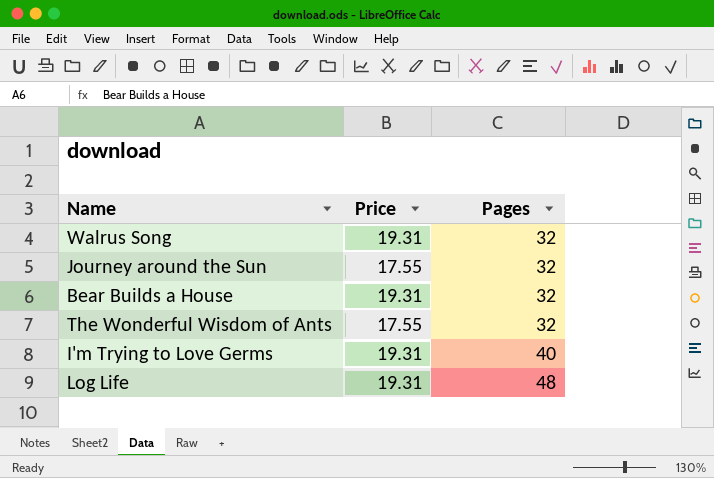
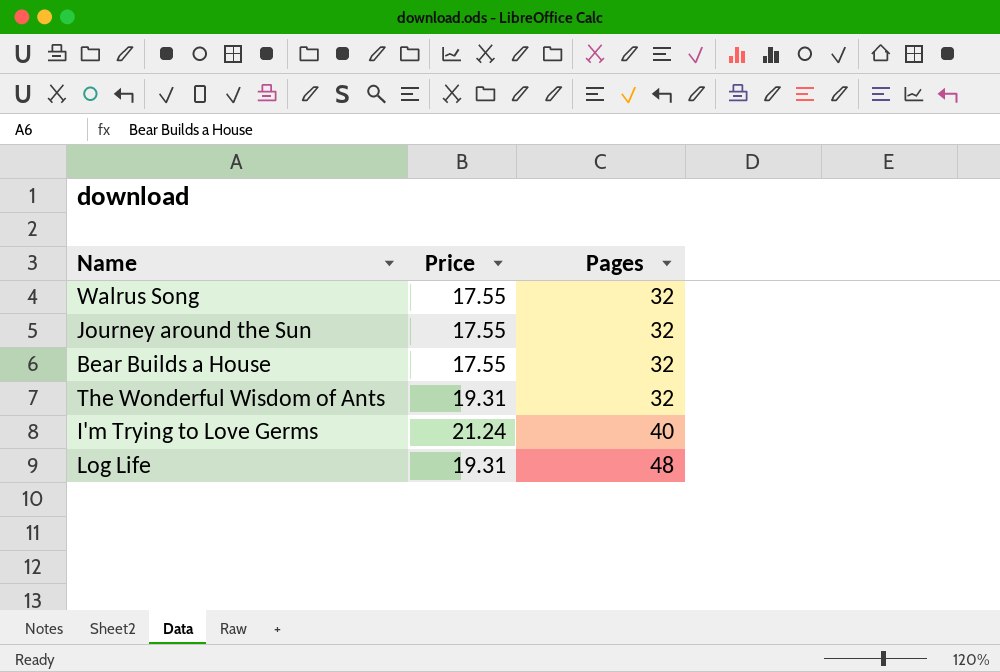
Walrus Song | Price: 19.31 -> 17.55
Bear Builds a House | Price: 19.31 -> 17.55
The Wonderful Wisdom of Ants | Price: 17.55 -> 19.31
I'm Trying to Love Germs | Price: 19.31 -> 21.24

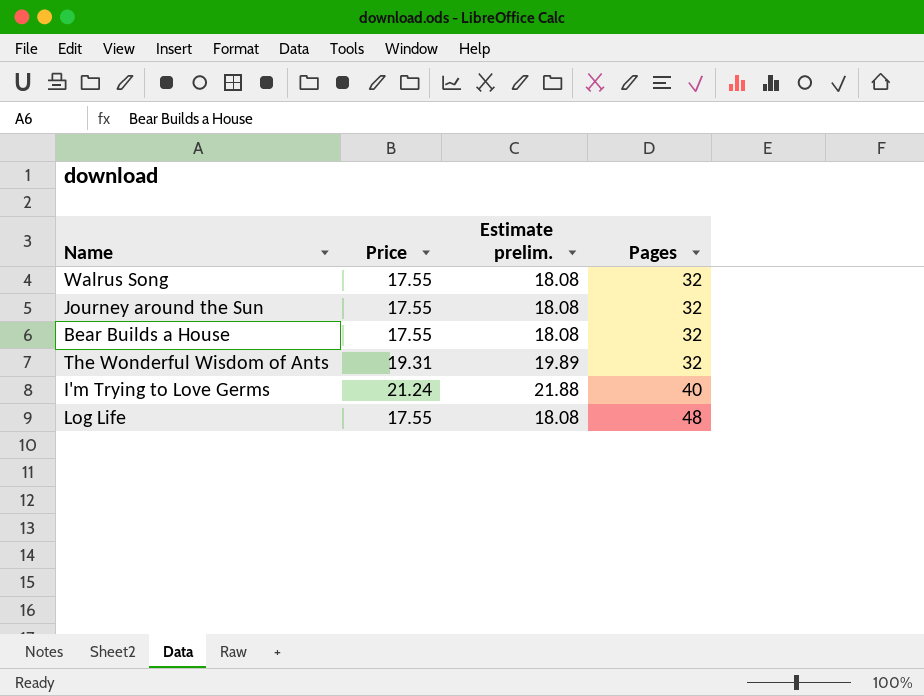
column Estimate prelim. | formula: none -> [Price] * 1.03
Log Life | Price: 19.31 -> 17.55

